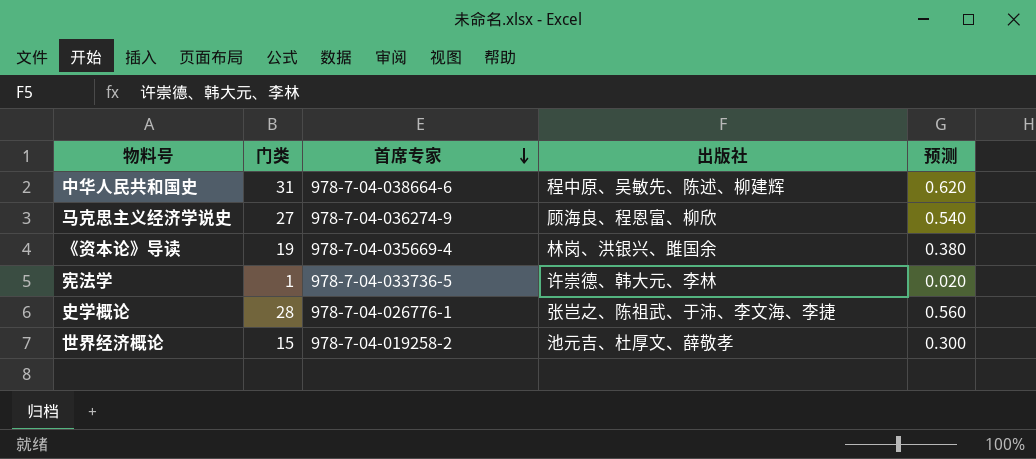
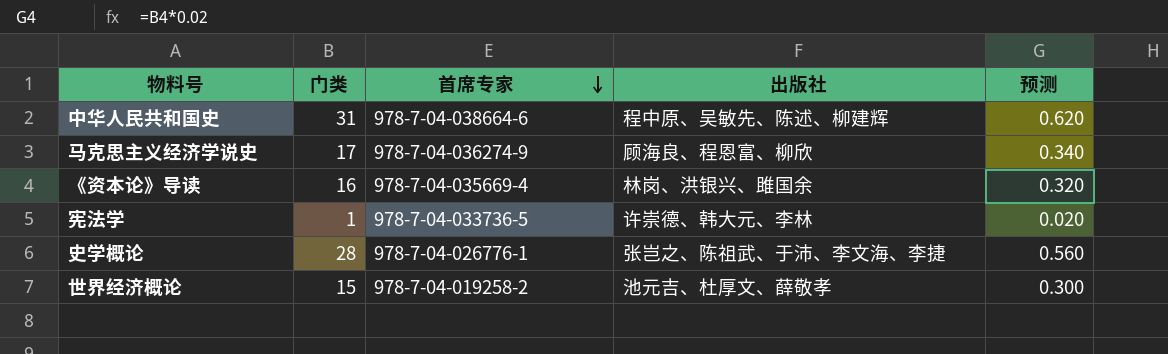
马克思主义经济学说史 | 门类: 27 -> 17
马克思主义经济学说史 | 预测: 0.540 -> 0.340
《资本论》导读 | 门类: 19 -> 16
《资本论》导读 | 预测: 0.380 -> 0.320

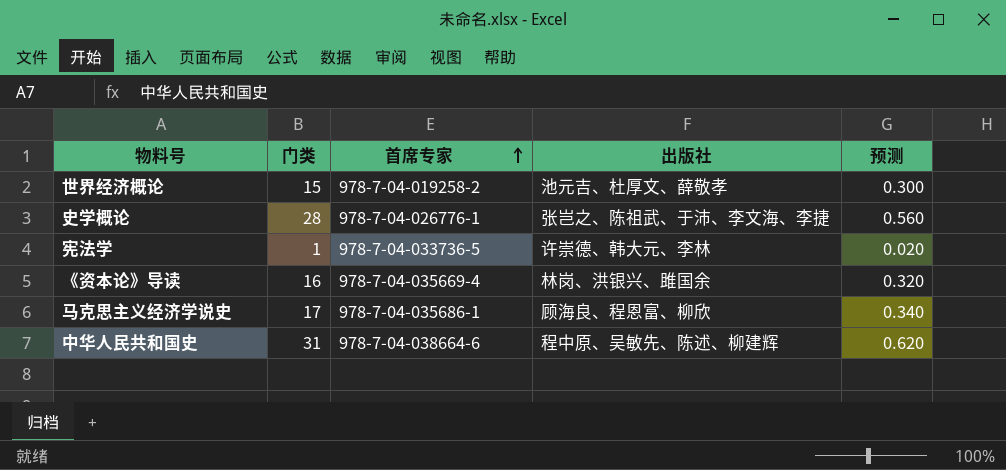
row order: 首席专家 descending -> 首席专家 ascending
马克思主义经济学说史 | 首席专家: 978-7-04-036274-9 -> 978-7-04-035686-1

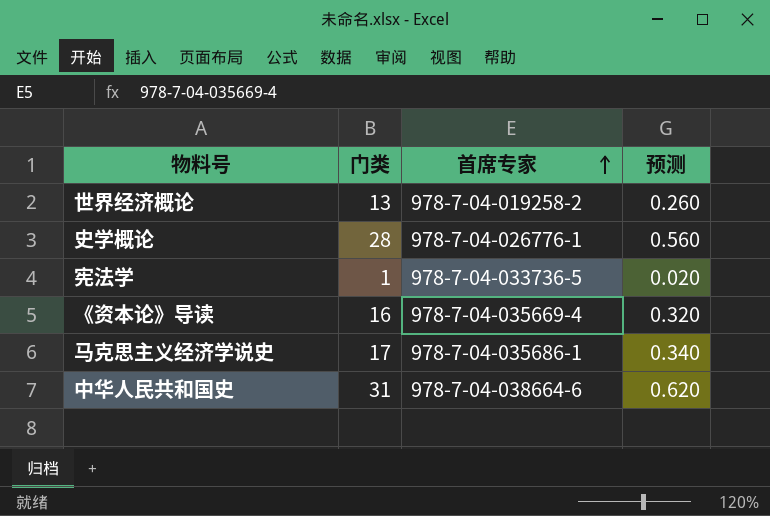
column 出版社 | position: 4 -> none
世界经济概论 | 门类: 15 -> 13
世界经济概论 | 预测: 0.300 -> 0.260

